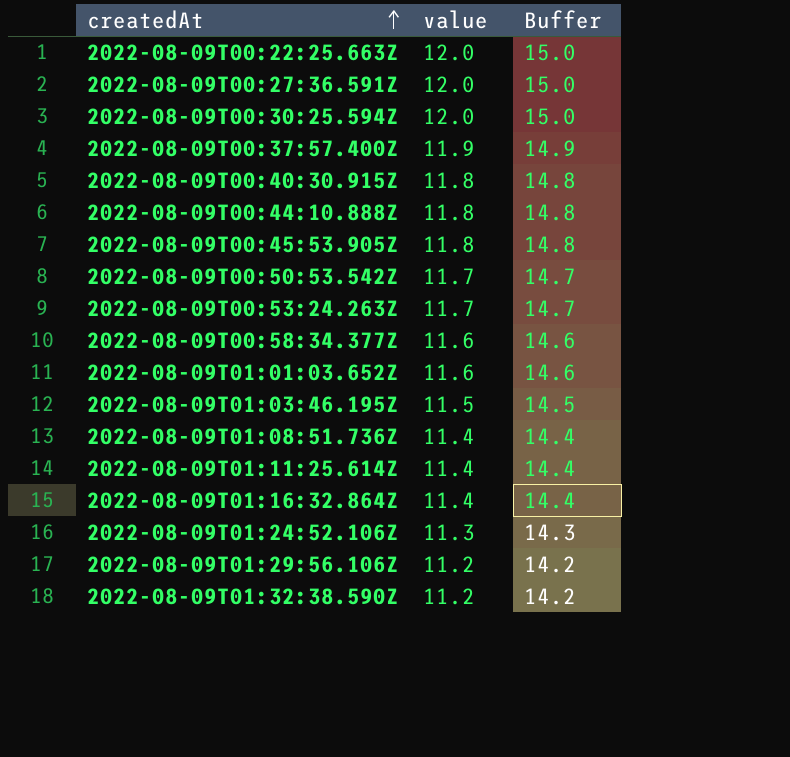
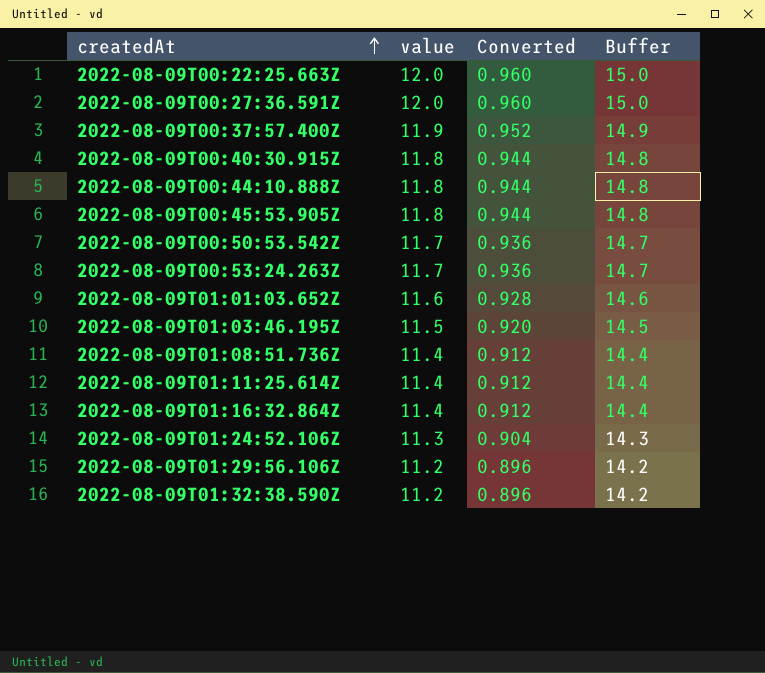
column Converted | formula: none -> [value] * 0.08
row 2022-08-09T00:30:25.594Z: 12.0 | 15.0 -> none
row 2022-08-09T00:58:34.377Z: 11.6 | 14.6 -> none

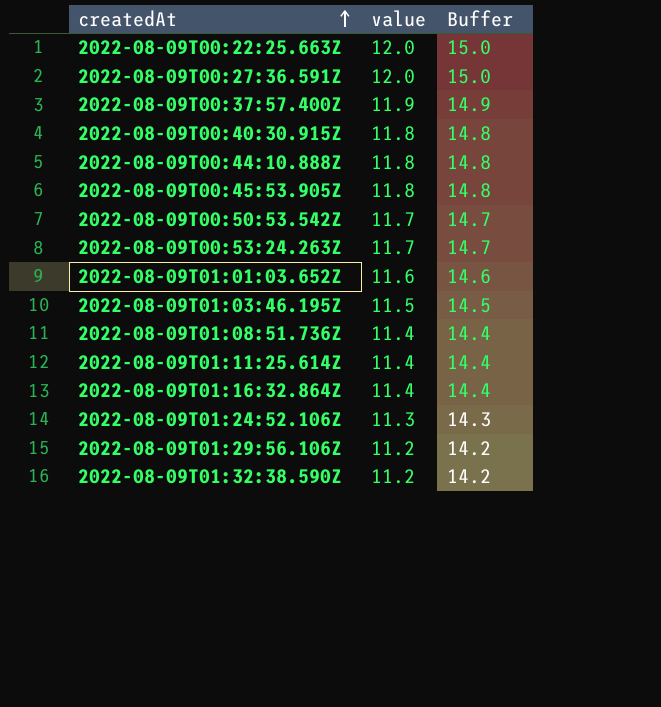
column Converted | formula: [value] * 0.08 -> none

